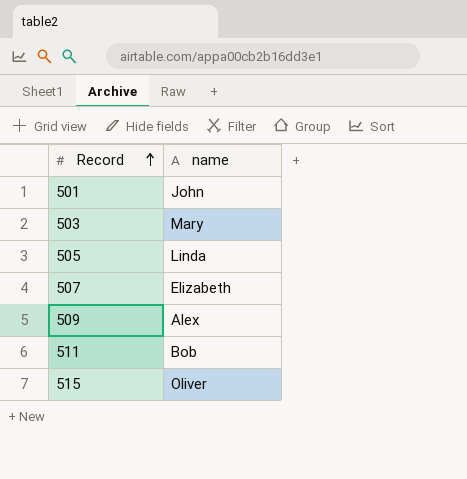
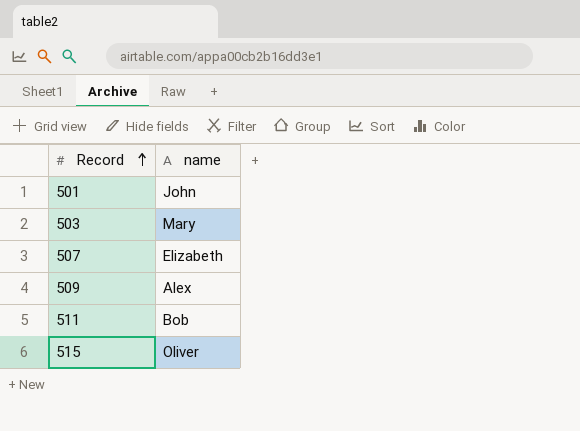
row 505: Linda -> none

